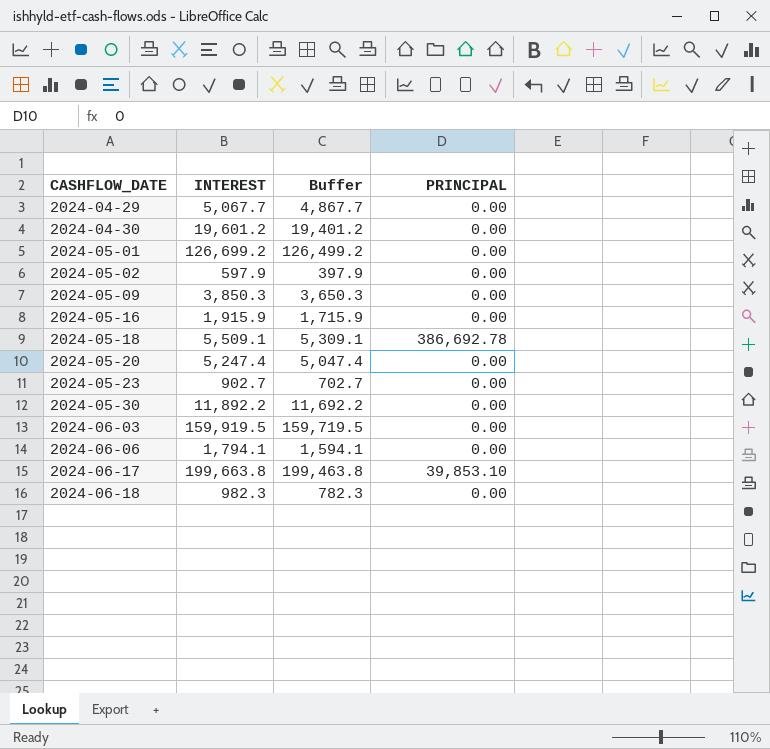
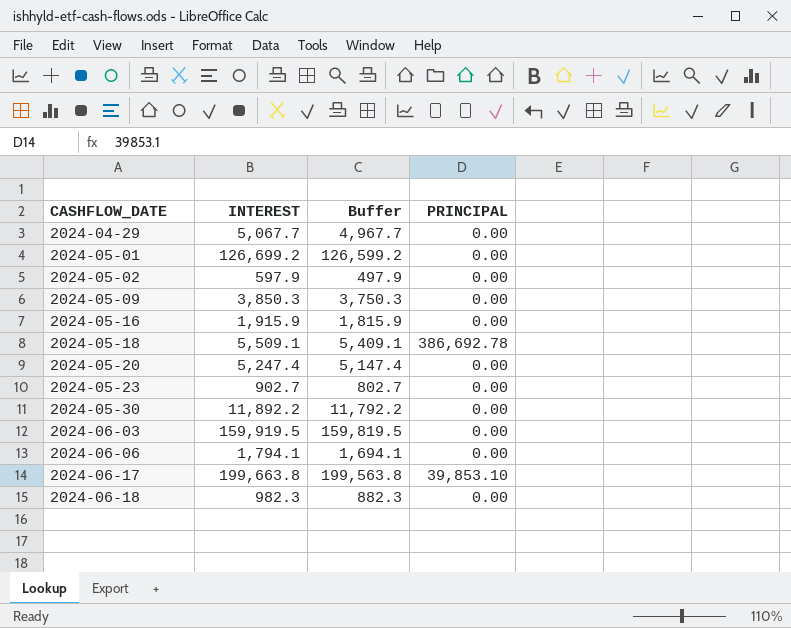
column Buffer | formula: [INTEREST] - 200 -> [INTEREST] - 100
row 2024-04-30: 19,601.2 | 19,401.2 | 0.00 -> none

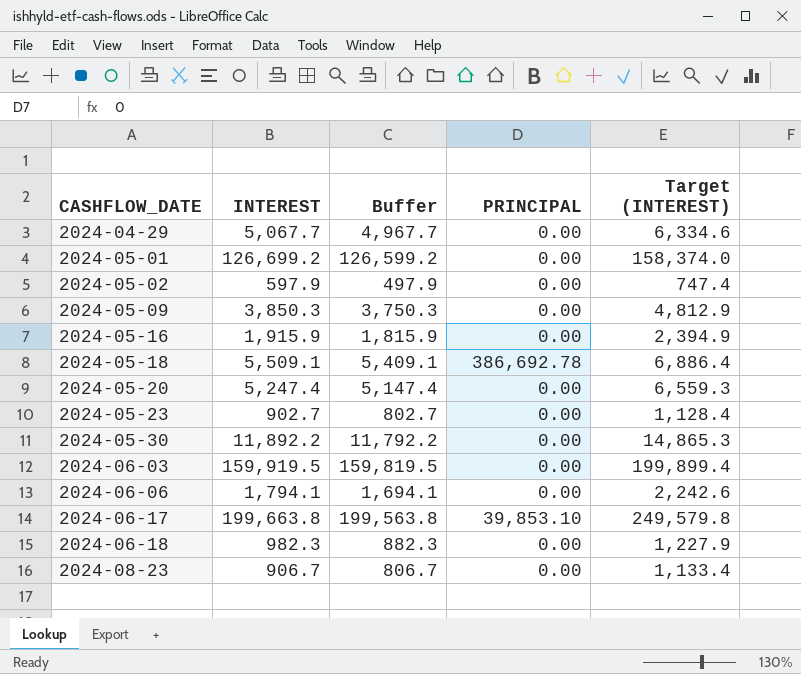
column Target (INTEREST) | formula: none -> [INTEREST] * 1.25
row 2024-08-23: none -> 906.7 | 806.7 | 0.00 | 1,133.4

